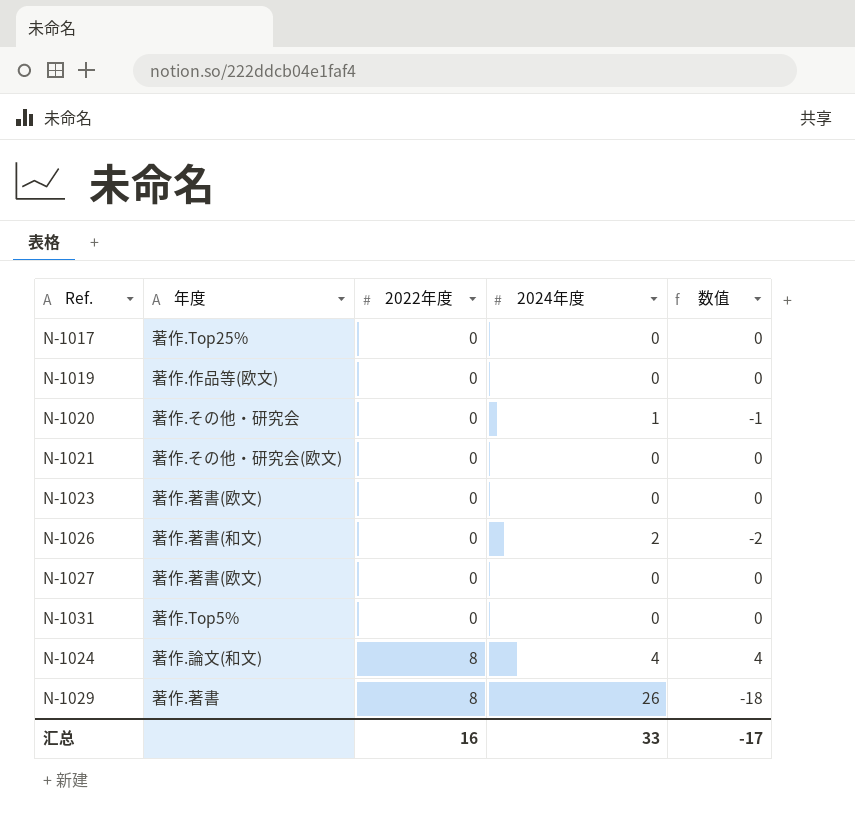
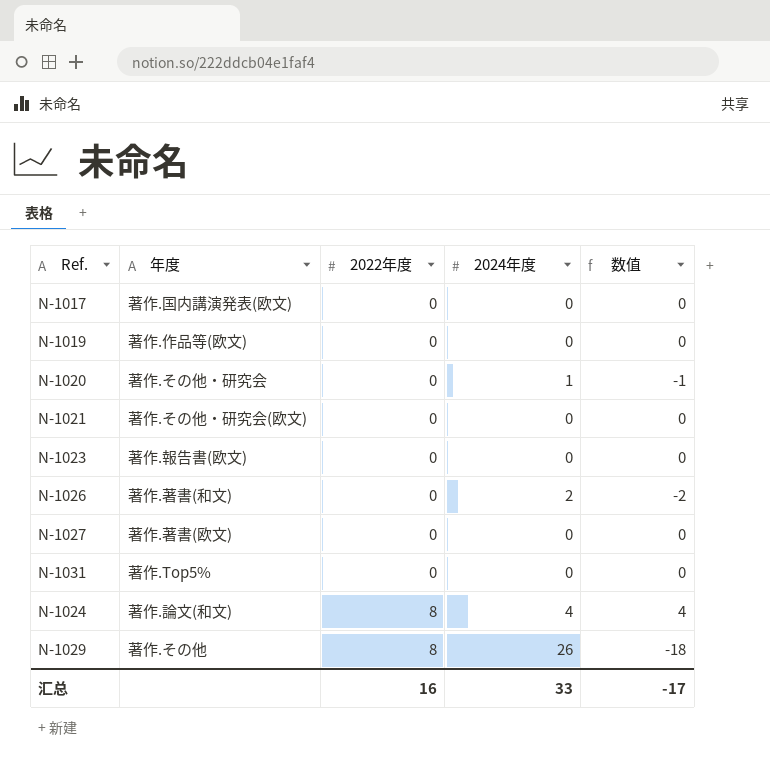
N-1017 | 年度: 著作.Top25% -> 著作.国内講演発表(欧文)
N-1023 | 年度: 著作.著書(欧文) -> 著作.報告書(欧文)
N-1029 | 年度: 著作.著書 -> 著作.その他

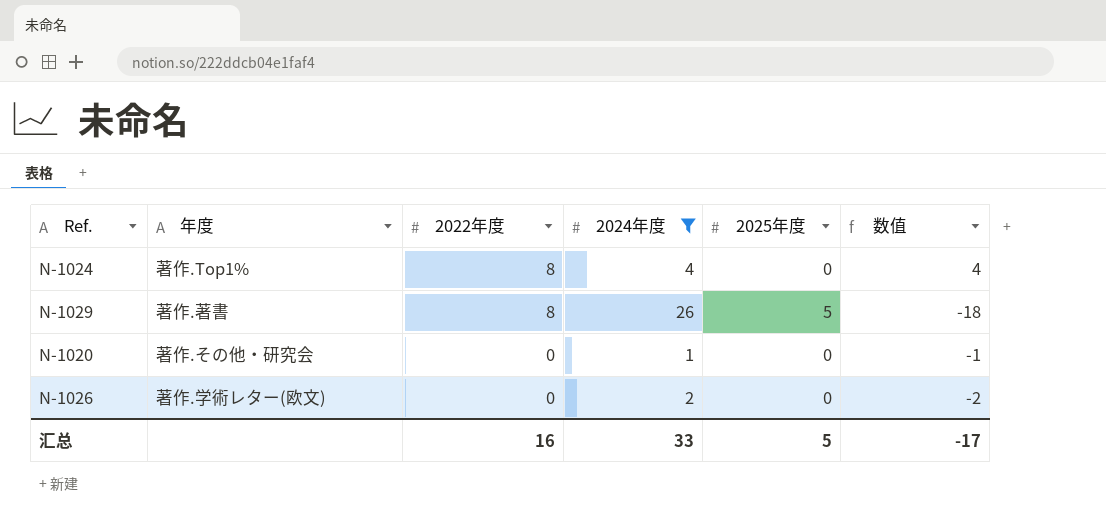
filter: none -> 2024年度 != 0
row order: 2022年度 ascending -> 2022年度 descending
column 2025年度 | position: none -> 5
N-1024 | 年度: 著作.論文(和文) -> 著作.Top1%
N-1029 | 年度: 著作.その他 -> 著作.著書
N-1026 | 年度: 著作.著書(和文) -> 著作.学術レター(欧文)

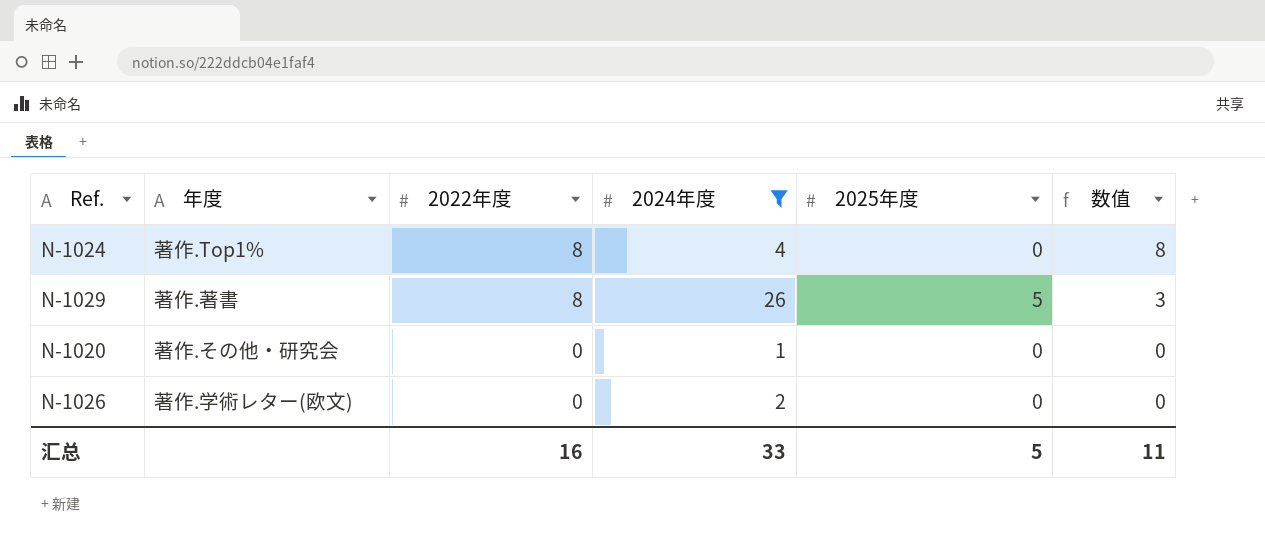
column 数值 | formula: [2022年度] - [2024年度] -> [2022年度] - [2025年度]
汇总 | 数值: -17 -> 11

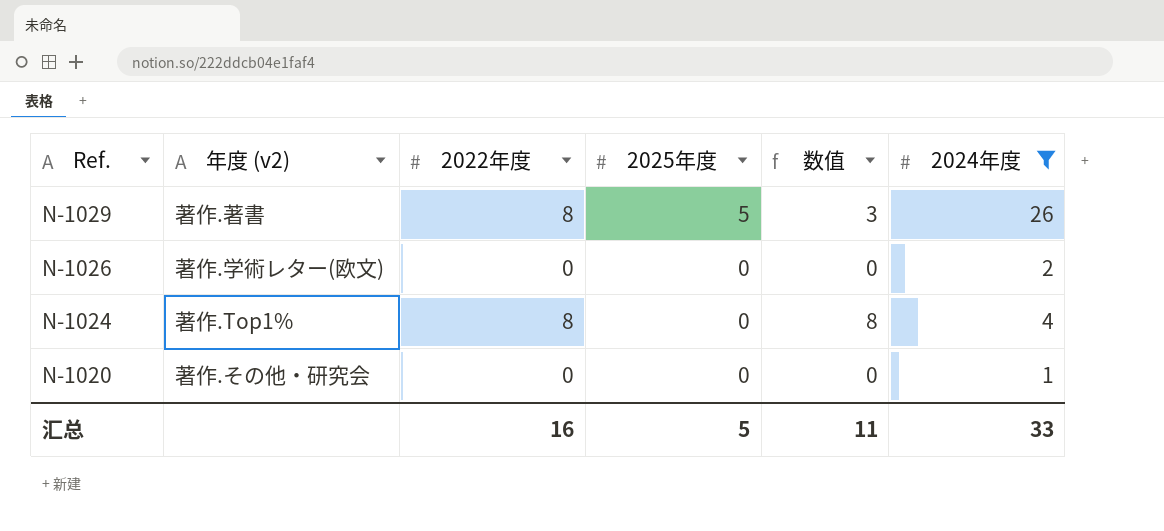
row order: 2022年度 descending -> Ref. descending
column name: 年度 -> 年度 (v2)
column 2024年度 | position: 4 -> 6

